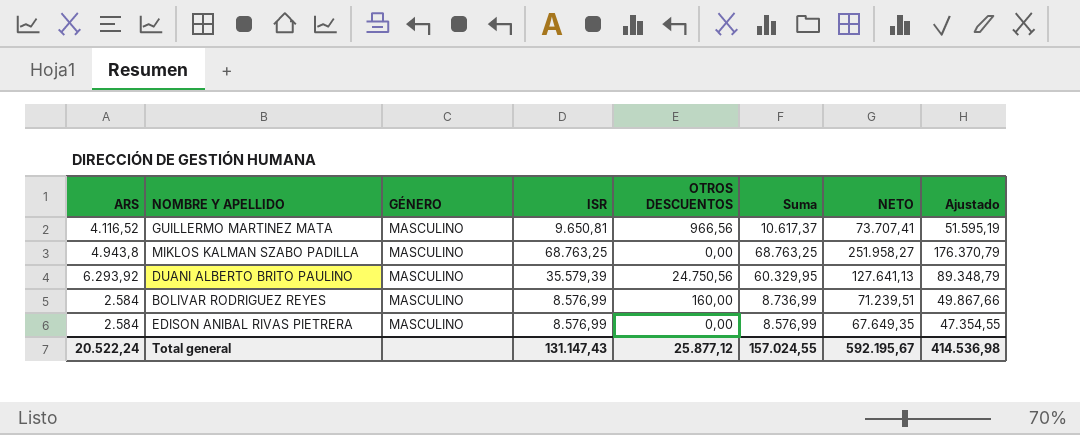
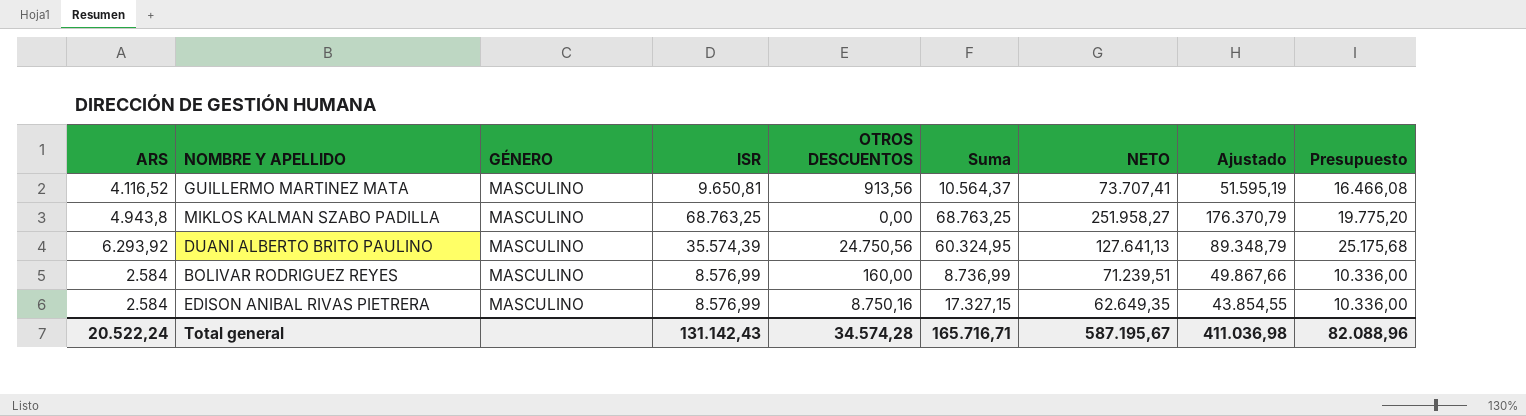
column Presupuesto | formula: none -> [ARS] * 4
GUILLERMO MARTINEZ MATA | OTROS DESCUENTOS: 966,56 -> 913,56
GUILLERMO MARTINEZ MATA | Suma: 10.617,37 -> 10.564,37
DUANI ALBERTO BRITO PAULINO | ISR: 35.579,39 -> 35.574,39
DUANI ALBERTO BRITO PAULINO | Suma: 60.329,95 -> 60.324,95
EDISON ANIBAL RIVAS PIETRERA | OTROS DESCUENTOS: 0,00 -> 8.750,16
EDISON ANIBAL RIVAS PIETRERA | Suma: 8.576,99 -> 17.327,15
EDISON ANIBAL RIVAS PIETRERA | NETO: 67.649,35 -> 62.649,35
EDISON ANIBAL RIVAS PIETRERA | Ajustado: 47.354,55 -> 43.854,55
Total general | ISR: 131.147,43 -> 131.142,43
Total general | OTROS DESCUENTOS: 25.877,12 -> 34.574,28
Total general | Suma: 157.024,55 -> 165.716,71
Total general | NETO: 592.195,67 -> 587.195,67
Total general | Ajustado: 414.536,98 -> 411.036,98

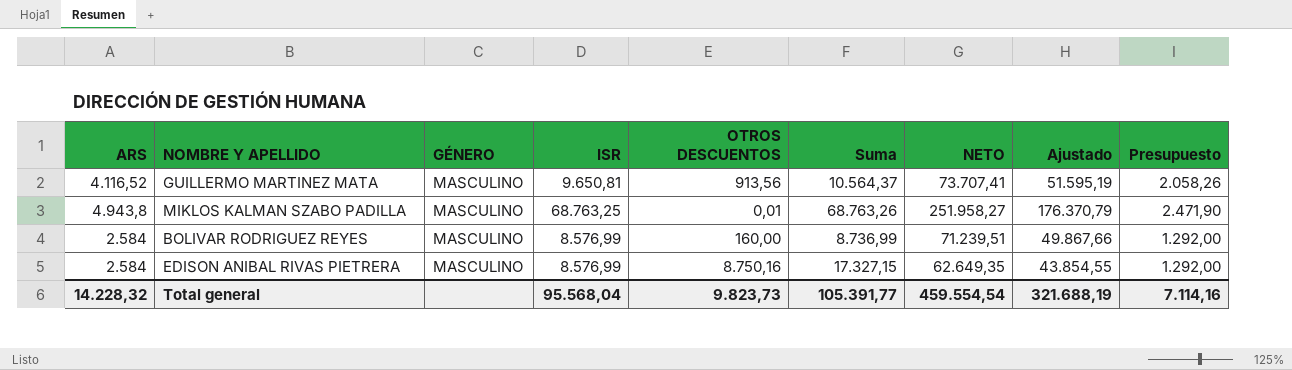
column Presupuesto | formula: [ARS] * 4 -> [ARS] * 0,5
row DUANI ALBERTO BRITO PAULINO: 6.293,92 | MASCULINO | 35.574,39 | 24.750,56 | 60.324,95 | 127.641,13 | 89.348,79 | 25.175,68 -> none
MIKLOS KALMAN SZABO PADILLA | OTROS DESCUENTOS: 0,00 -> 0,01
MIKLOS KALMAN SZABO PADILLA | Suma: 68.763,25 -> 68.763,26
Total general | ARS: 20.522,24 -> 14.228,32
Total general | ISR: 131.142,43 -> 95.568,04
Total general | OTROS DESCUENTOS: 34.574,28 -> 9.823,73
Total general | Suma: 165.716,71 -> 105.391,77
Total general | NETO: 587.195,67 -> 459.554,54
Total general | Ajustado: 411.036,98 -> 321.688,19
Total general | Presupuesto: 82.088,96 -> 7.114,16

